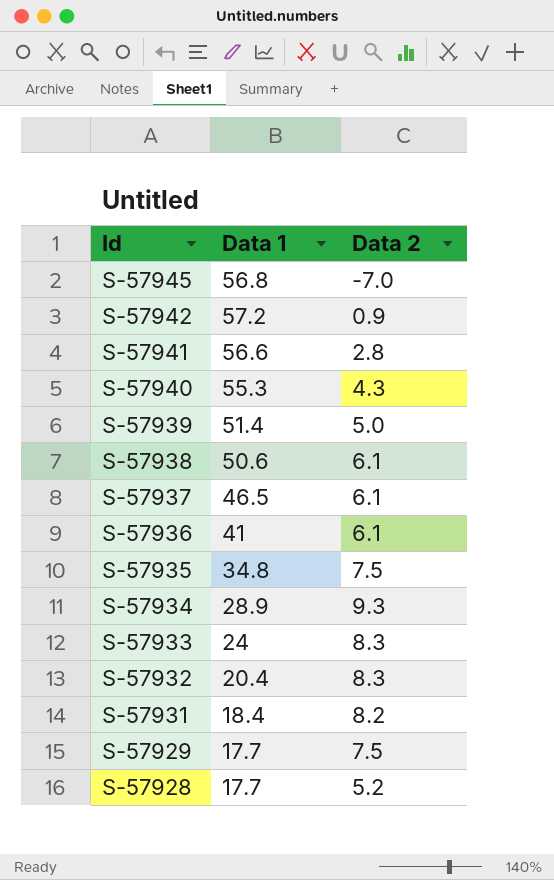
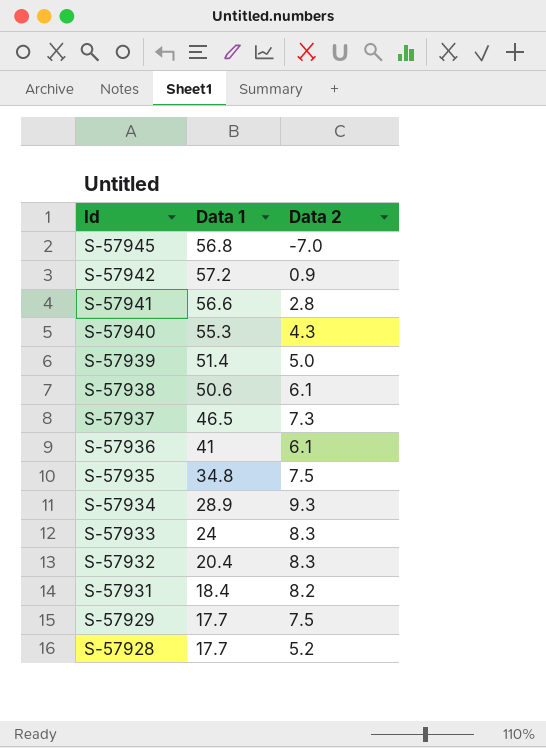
S-57937 | Data 2: 6.1 -> 7.3

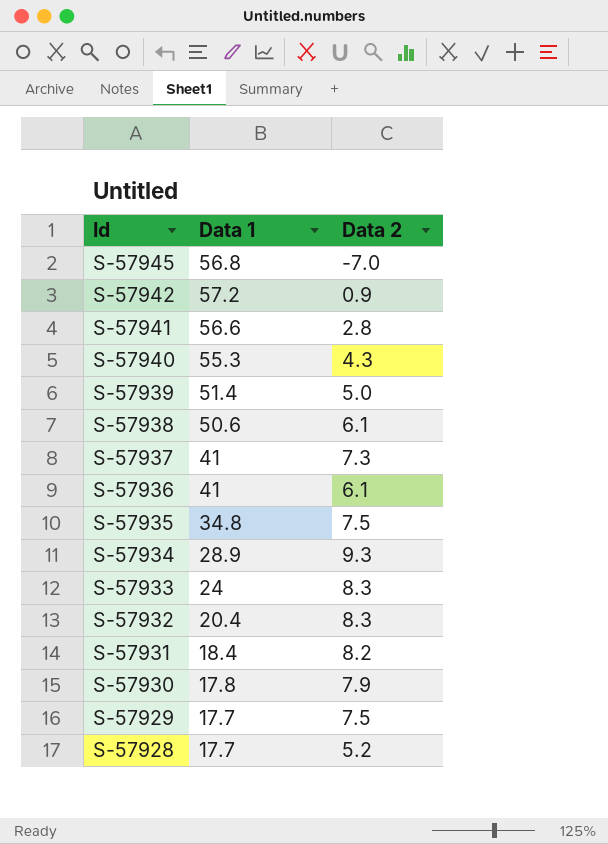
S-57937 | Data 1: 46.5 -> 41
row S-57930: none -> 17.8 | 7.9

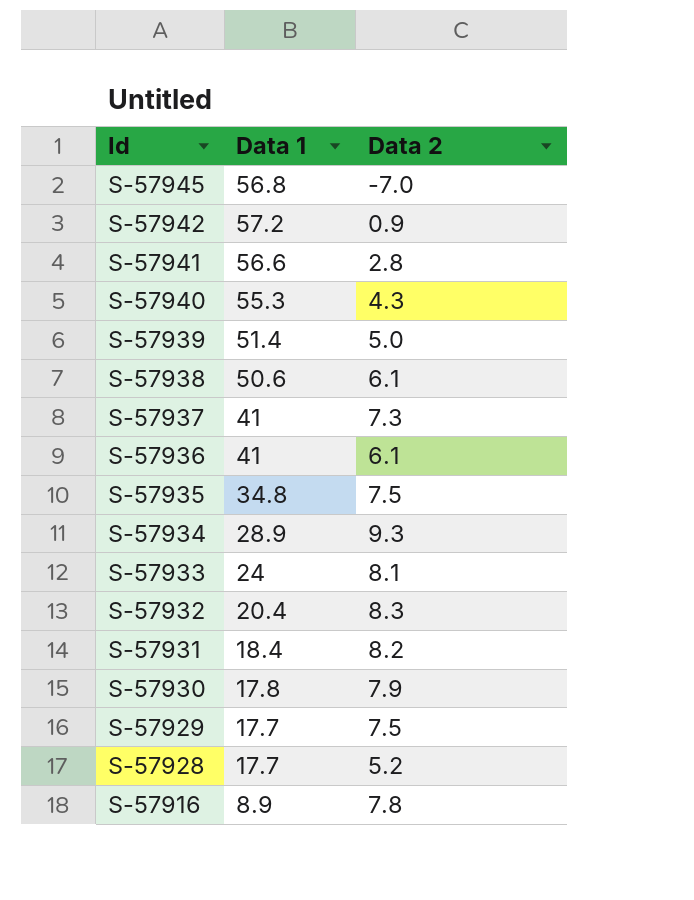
S-57933 | Data 2: 8.3 -> 8.1
row S-57916: none -> 8.9 | 7.8

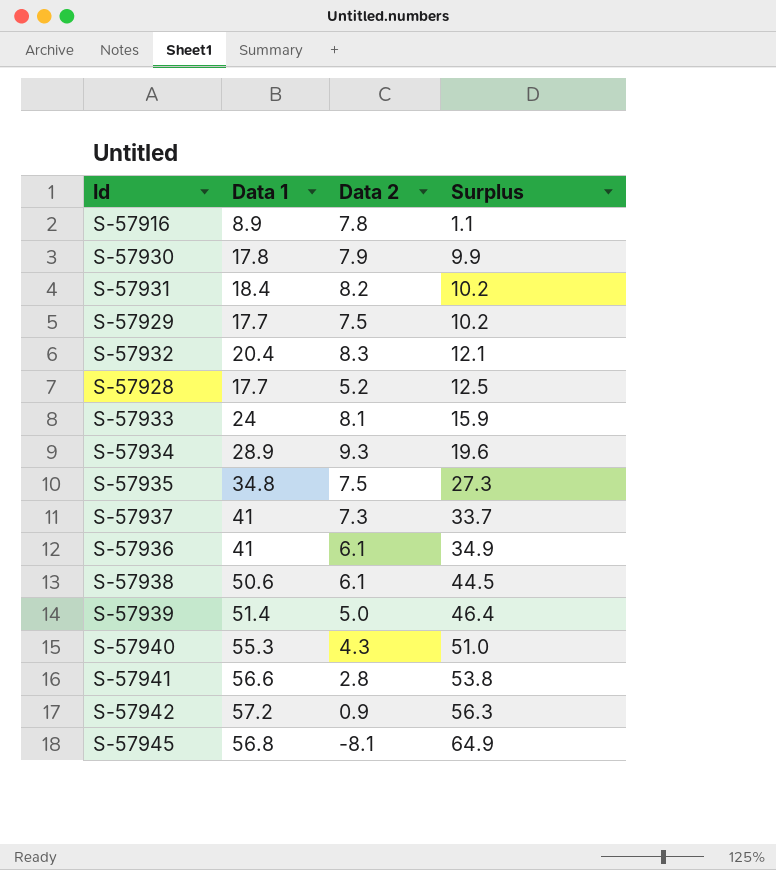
row order: Id descending -> Surplus ascending
column Surplus | formula: none -> [Data 1] - [Data 2]
S-57945 | Data 2: -7.0 -> -8.1

